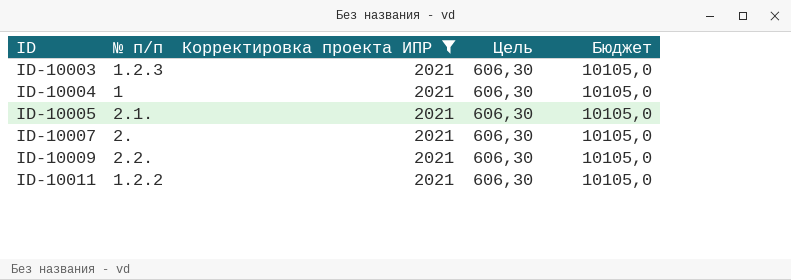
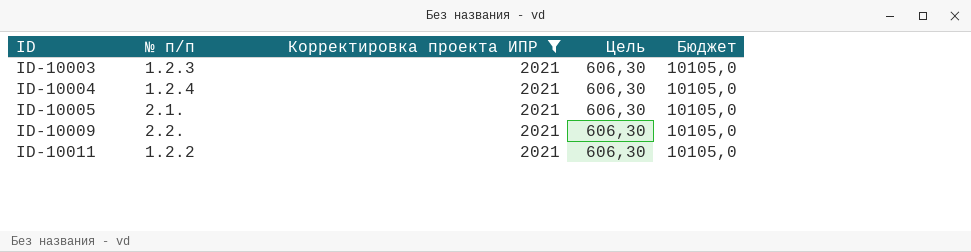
row ID-10007: 2. | 2021 | 606,30 | 10105,0 -> none
ID-10004 | № п/п: 1 -> 1.2.4

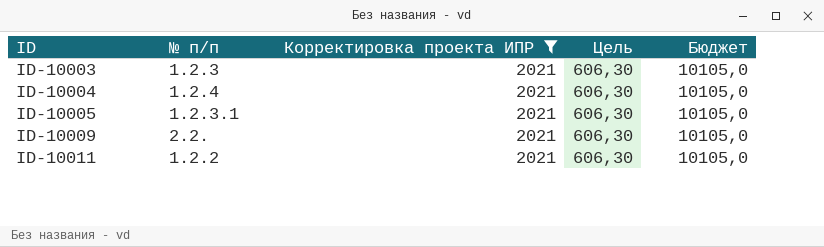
ID-10005 | № п/п: 2.1. -> 1.2.3.1

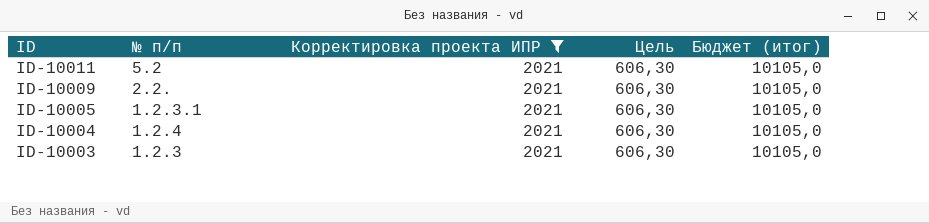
row order: ID ascending -> ID descending
column name: Бюджет -> Бюджет (итог)
ID-10011 | № п/п: 1.2.2 -> 5.2

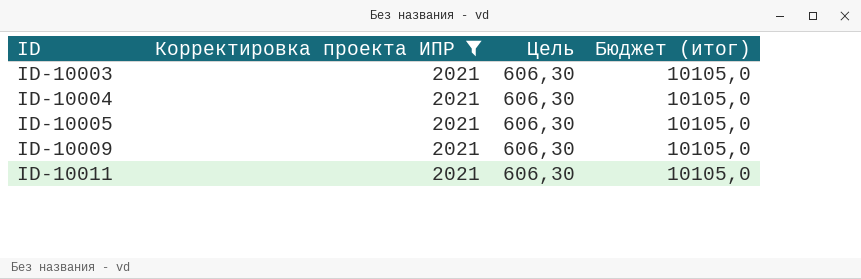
row order: ID descending -> ID ascending
column № п/п | position: 2 -> none

